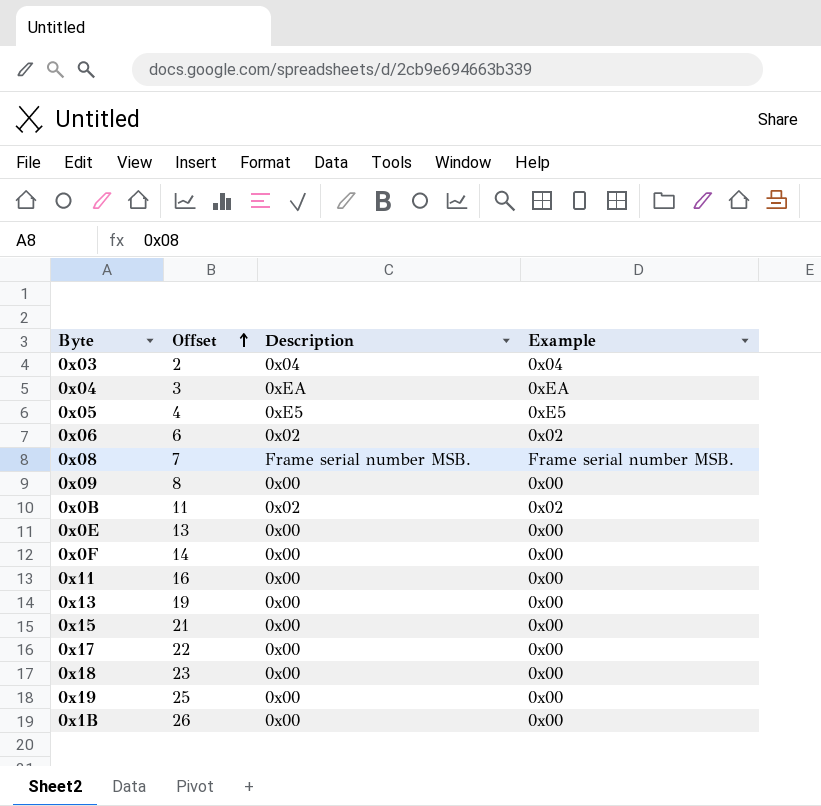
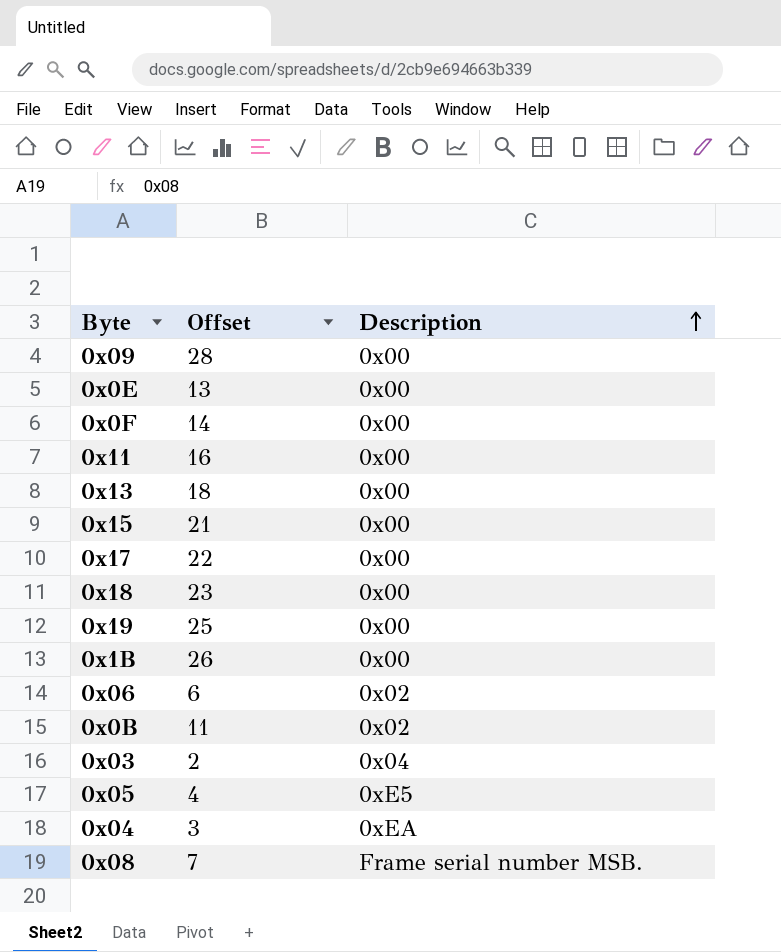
row order: Offset ascending -> Description ascending
column Example | position: 4 -> none
0x09 | Offset: 8 -> 28
0x13 | Offset: 19 -> 18

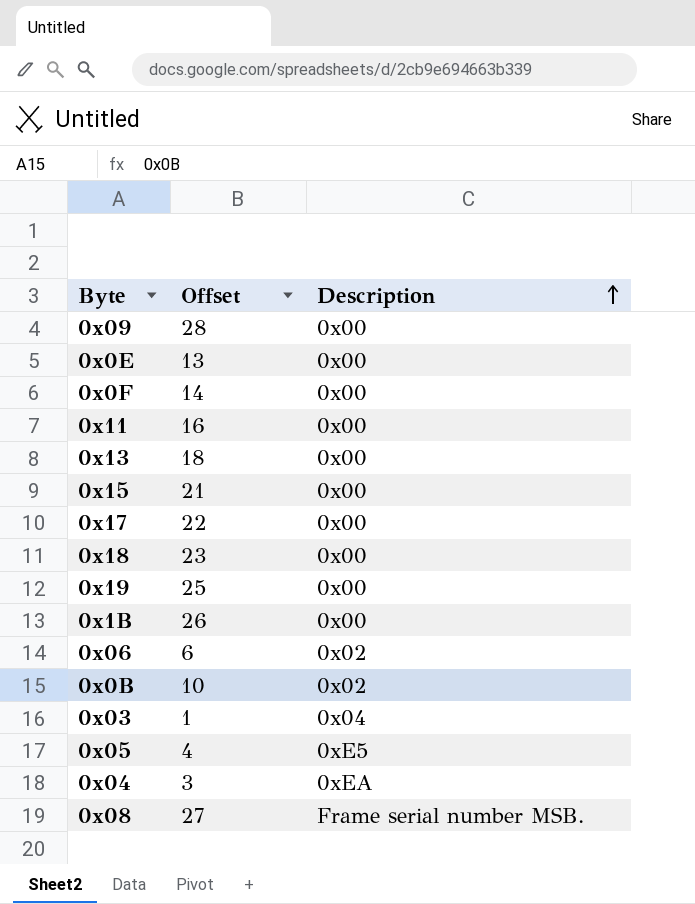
0x0B | Offset: 11 -> 10
0x03 | Offset: 2 -> 1
0x08 | Offset: 7 -> 27

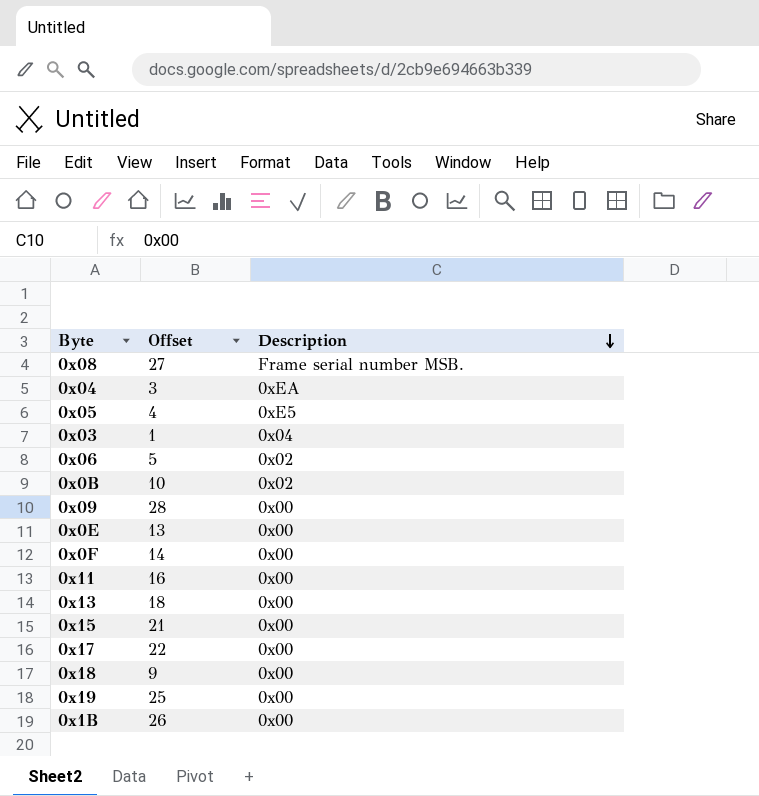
row order: Description ascending -> Description descending
0x06 | Offset: 6 -> 5
0x18 | Offset: 23 -> 9

